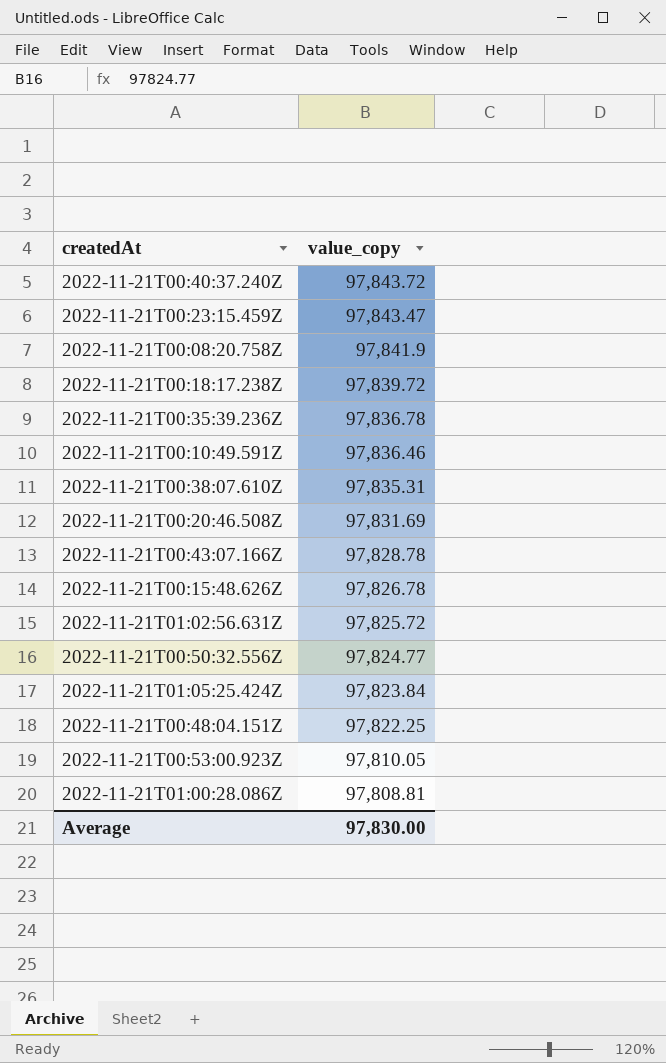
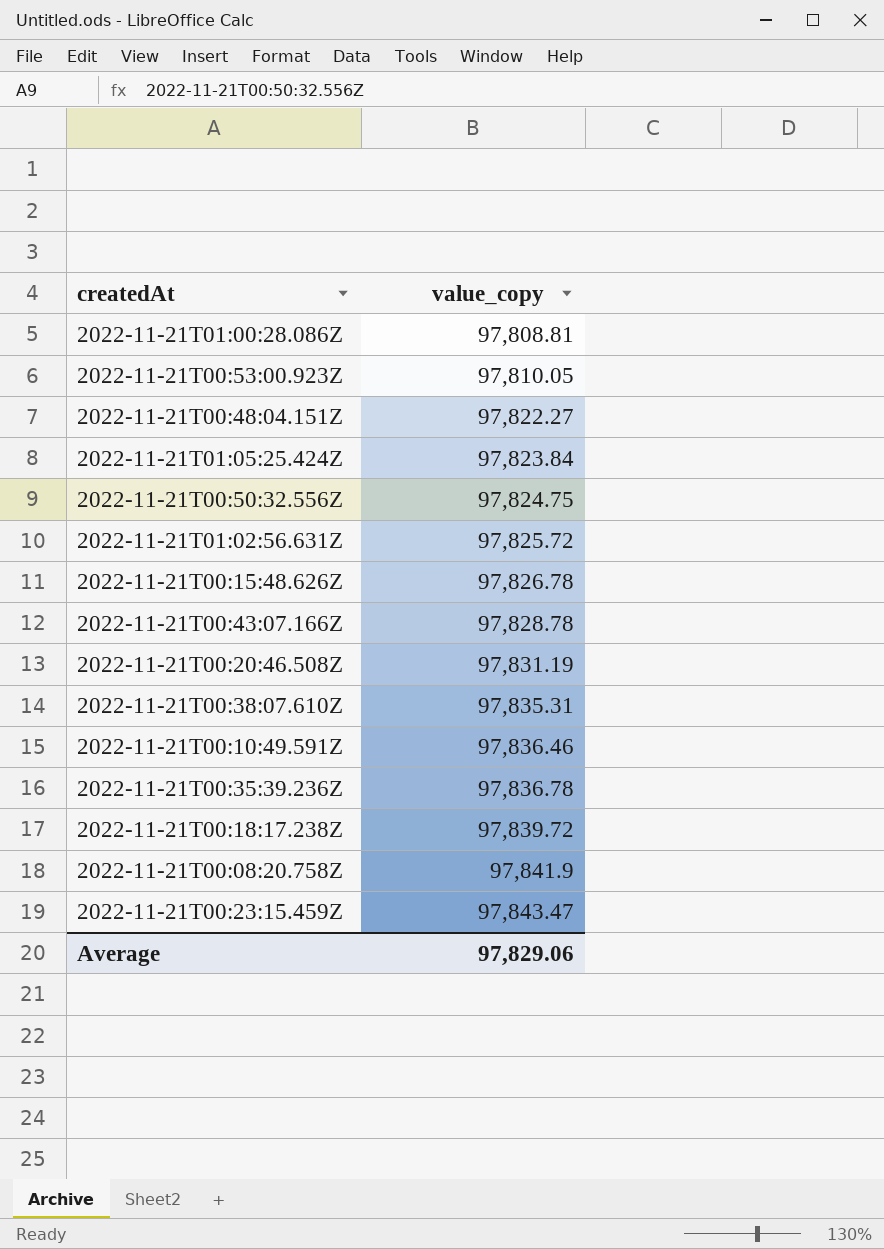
row order: value_copy descending -> value_copy ascending
row 2022-11-21T00:40:37.240Z: 97,843.72 -> none
2022-11-21T00:48:04.151Z | value_copy: 97,822.25 -> 97,822.27
2022-11-21T00:50:32.556Z | value_copy: 97,824.77 -> 97,824.75
2022-11-21T00:20:46.508Z | value_copy: 97,831.69 -> 97,831.19
Average | value_copy: 97,830.00 -> 97,829.06

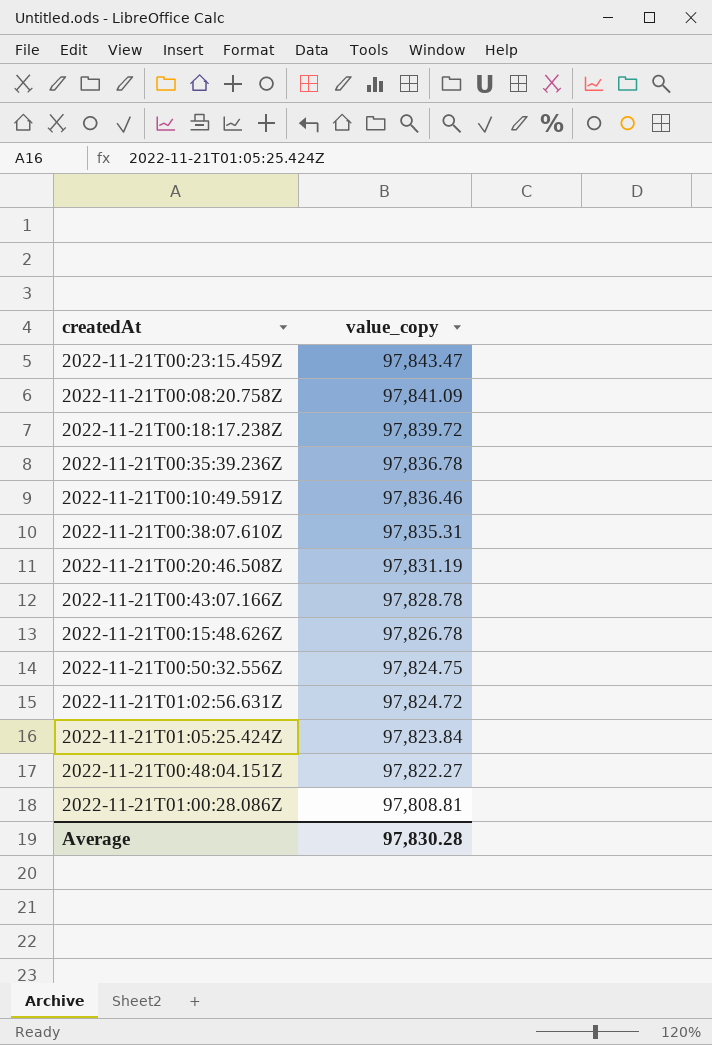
row order: value_copy ascending -> value_copy descending
row 2022-11-21T00:53:00.923Z: 97,810.05 -> none
2022-11-21T00:08:20.758Z | value_copy: 97,841.9 -> 97,841.09
2022-11-21T01:02:56.631Z | value_copy: 97,825.72 -> 97,824.72
Average | value_copy: 97,829.06 -> 97,830.28

